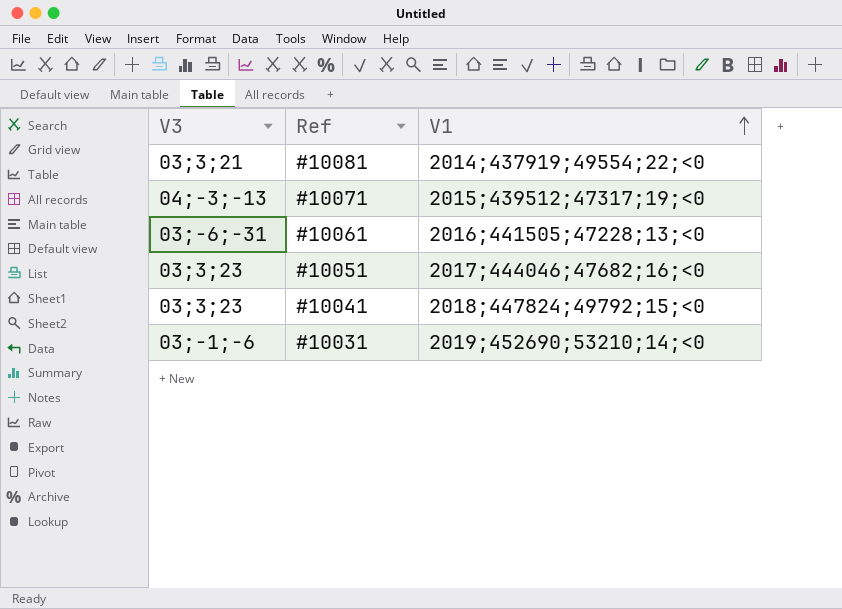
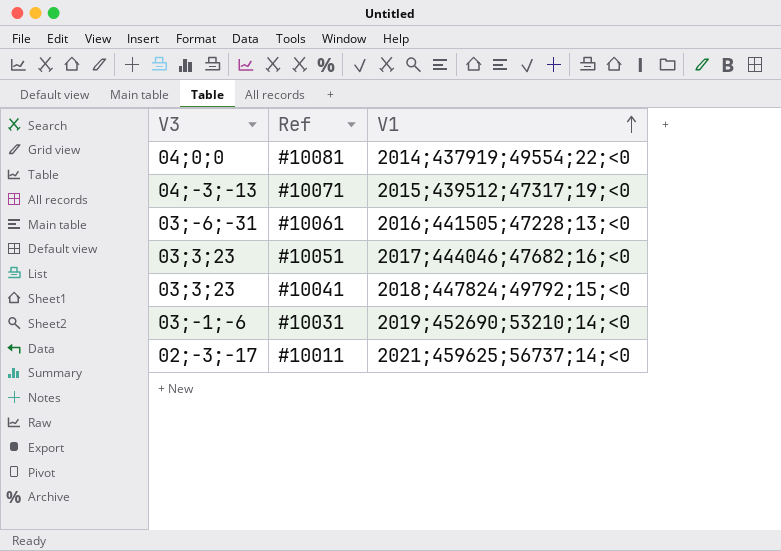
#10081 | V3: 03;3;21 -> 04;0;0
row #10011: none -> 02;-3;-17 | 2021;459625;56737;14;<0

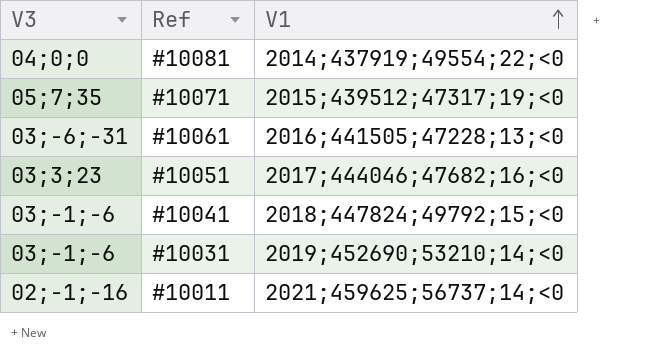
#10071 | V3: 04;-3;-13 -> 05;7;35
#10041 | V3: 03;3;23 -> 03;-1;-6
#10011 | V3: 02;-3;-17 -> 02;-1;-16

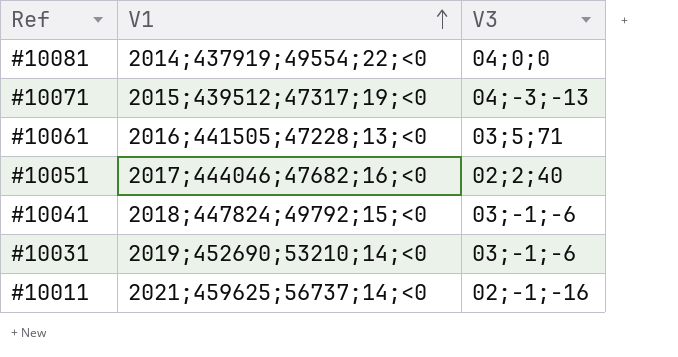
column V3 | position: 1 -> 3
#10071 | V3: 05;7;35 -> 04;-3;-13
#10061 | V3: 03;-6;-31 -> 03;5;71
#10051 | V3: 03;3;23 -> 02;2;40

